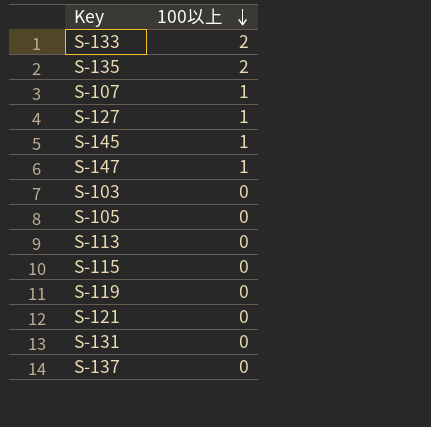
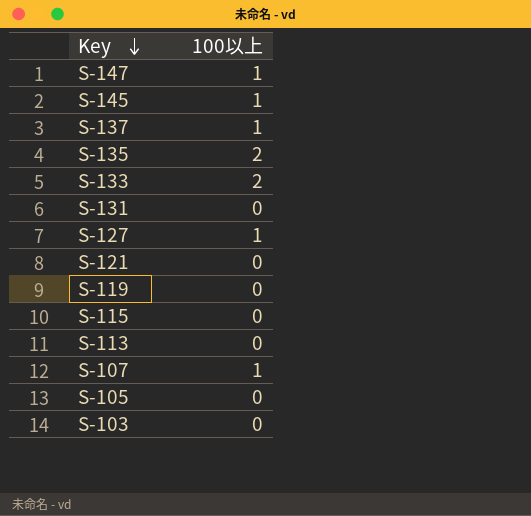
row order: 100以上 descending -> Key descending
S-137 | 100以上: 0 -> 1

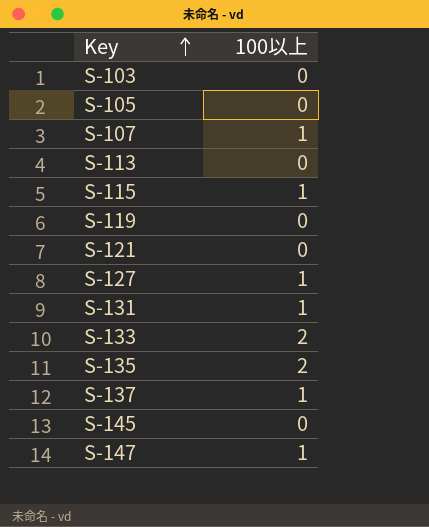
row order: Key descending -> Key ascending
S-115 | 100以上: 0 -> 1
S-131 | 100以上: 0 -> 1
S-145 | 100以上: 1 -> 0

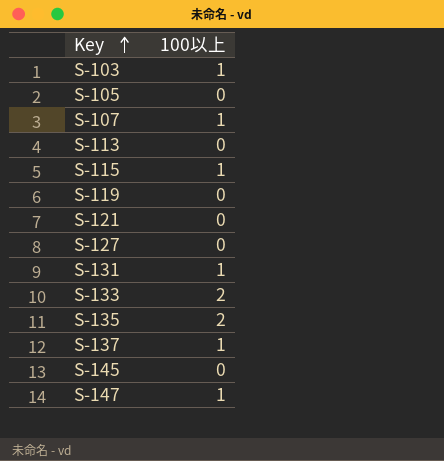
S-103 | 100以上: 0 -> 1
S-127 | 100以上: 1 -> 0

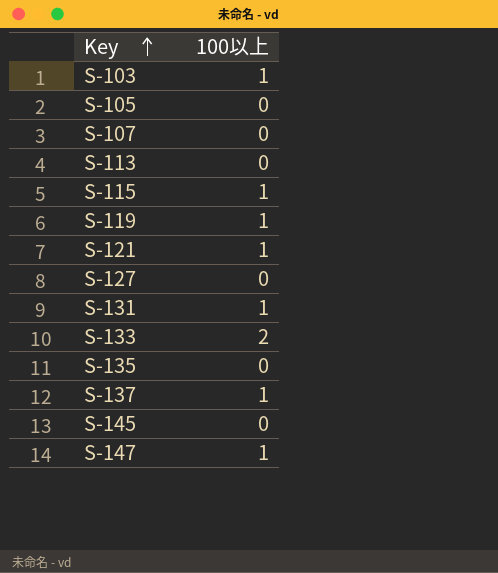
S-107 | 100以上: 1 -> 0
S-119 | 100以上: 0 -> 1
S-121 | 100以上: 0 -> 1
S-135 | 100以上: 2 -> 0

